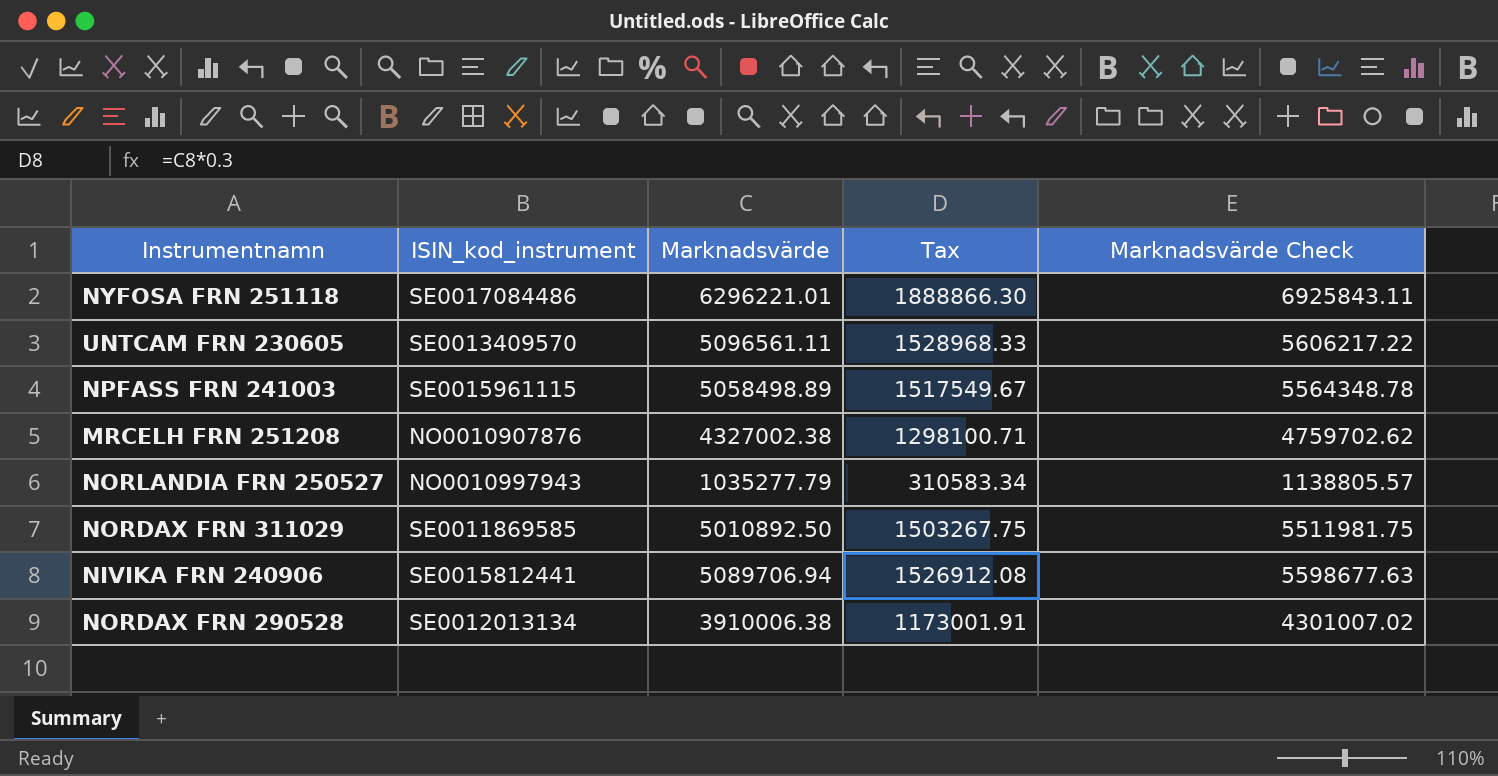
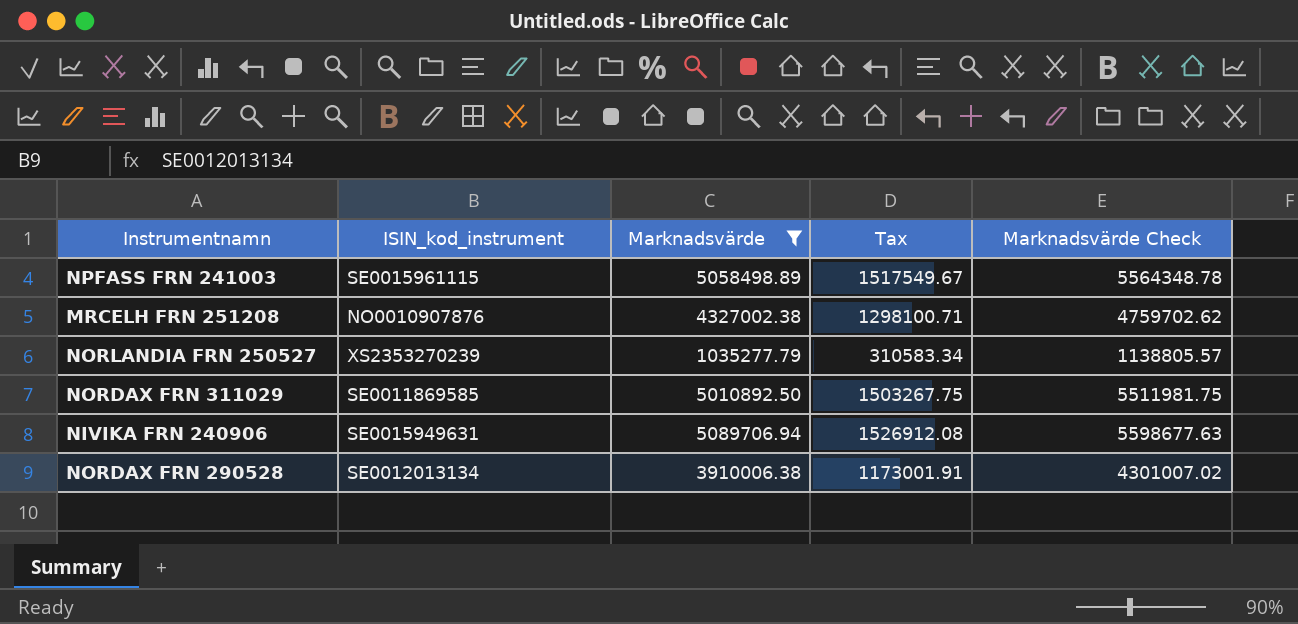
filter: none -> Marknadsvärde <= 5089706.94
NORLANDIA FRN 250527 | ISIN_kod_instrument: NO0010997943 -> XS2353270239
NIVIKA FRN 240906 | ISIN_kod_instrument: SE0015812441 -> SE0015949631

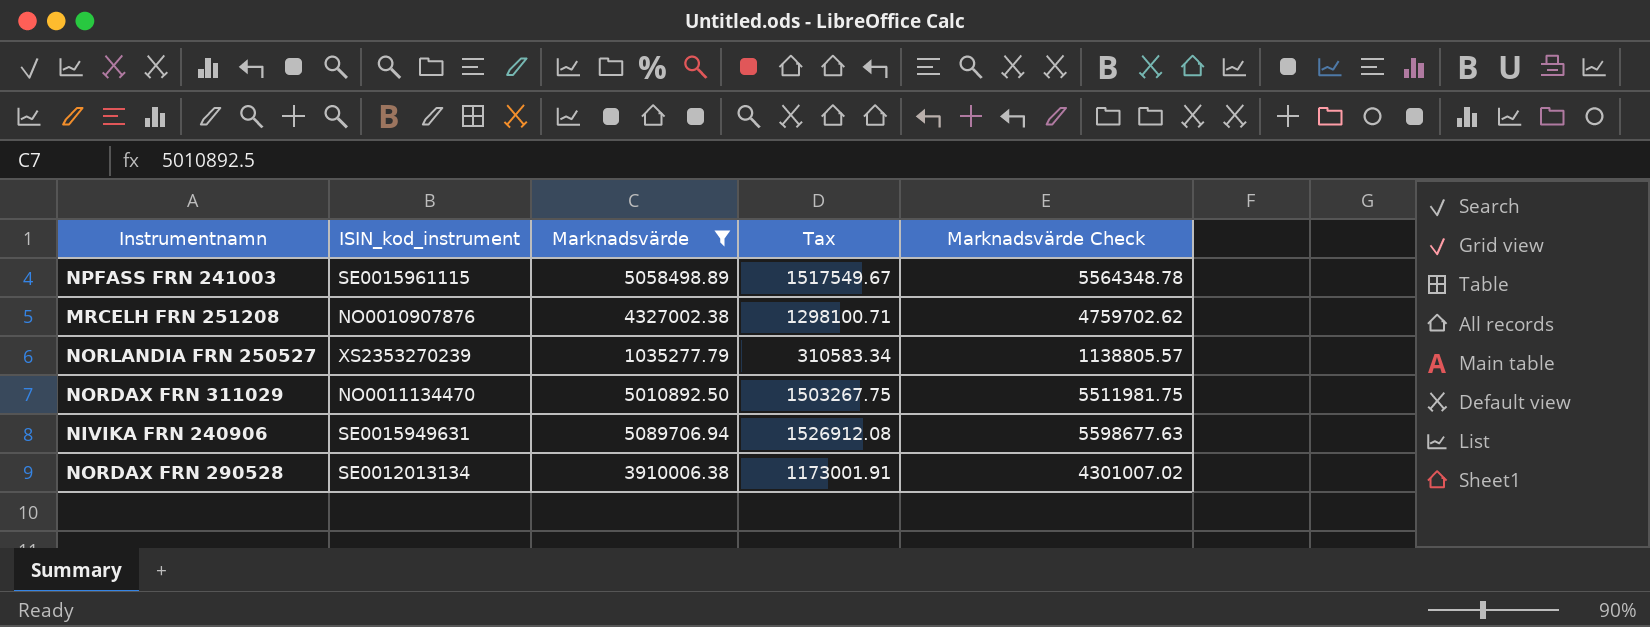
NORDAX FRN 311029 | ISIN_kod_instrument: SE0011869585 -> NO0011134470

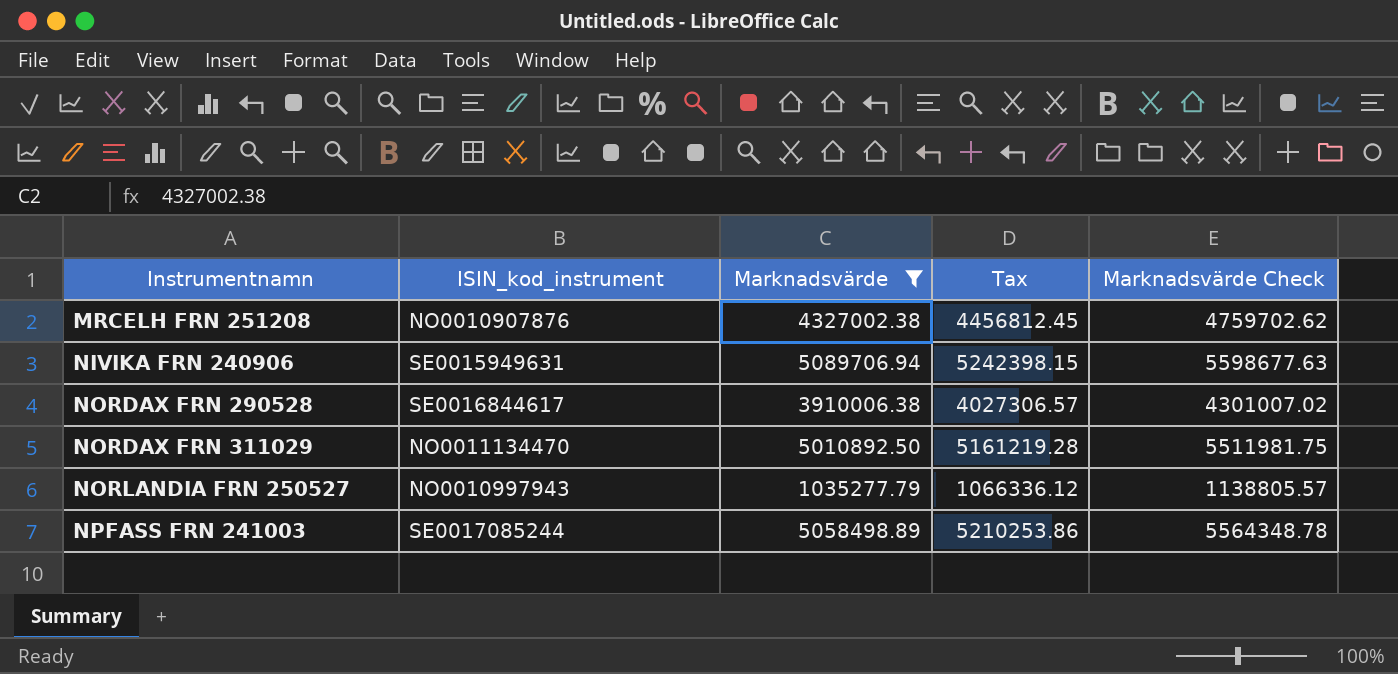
row order: none -> Instrumentnamn ascending
column Tax | formula: [Marknadsvärde] * 0.3 -> [Marknadsvärde] * 1.03
NORDAX FRN 290528 | ISIN_kod_instrument: SE0012013134 -> SE0016844617
NORLANDIA FRN 250527 | ISIN_kod_instrument: XS2353270239 -> NO0010997943
NPFASS FRN 241003 | ISIN_kod_instrument: SE0015961115 -> SE0017085244

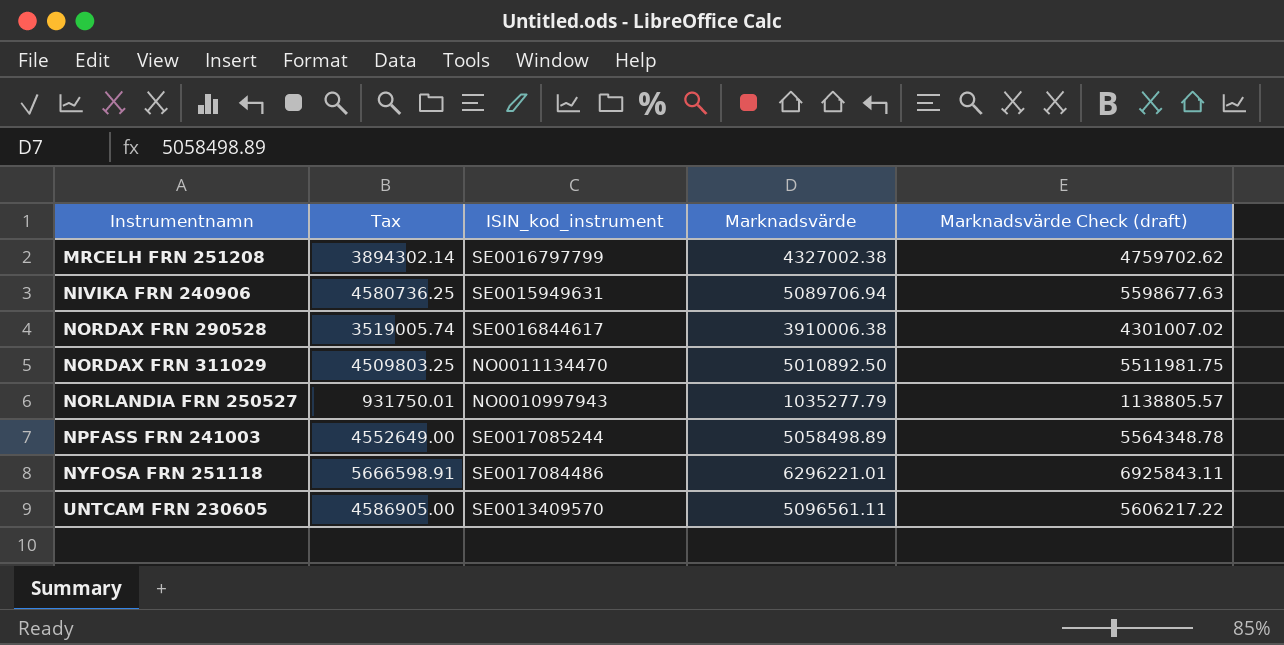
filter: Marknadsvärde <= 5089706.94 -> none
column Tax | formula: [Marknadsvärde] * 1.03 -> [Marknadsvärde] * 0.9
column Tax | position: 4 -> 2
column name: Marknadsvärde Check -> Marknadsvärde Check (draft)
MRCELH FRN 251208 | ISIN_kod_instrument: NO0010907876 -> SE0016797799

